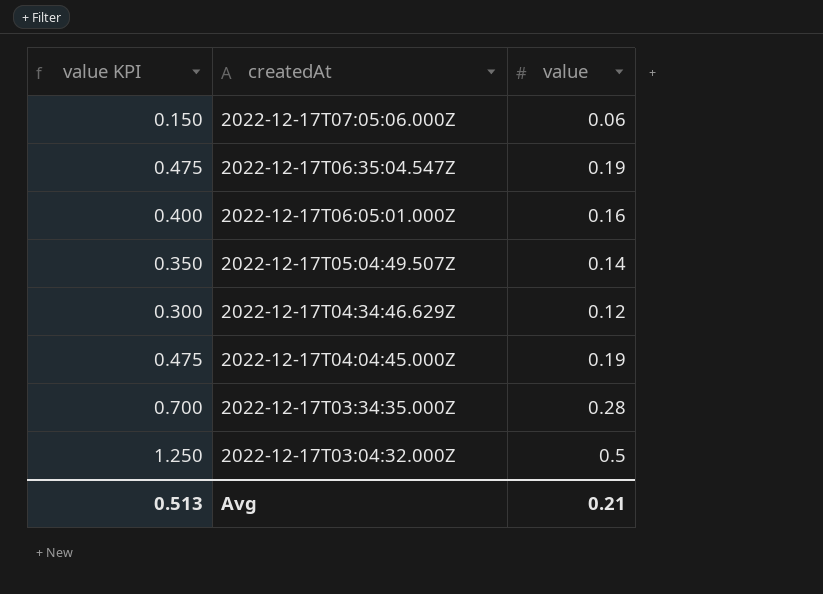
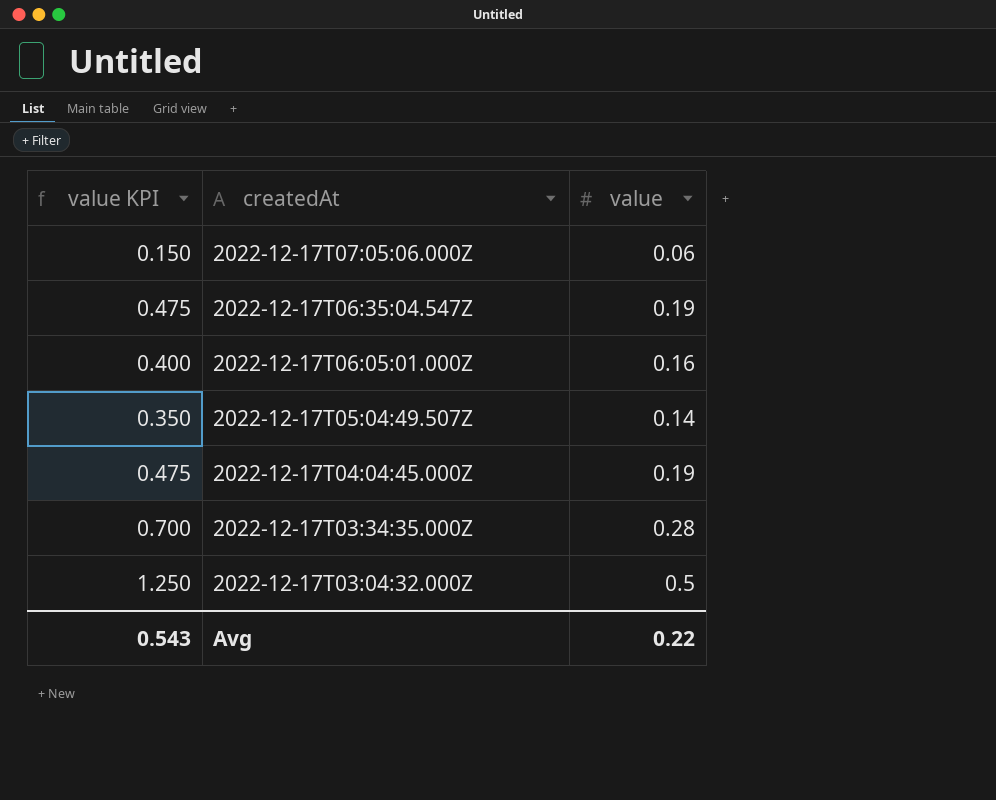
row 2022-12-17T04:34:46.629Z: 0.300 | 0.12 -> none
Avg | value KPI: 0.513 -> 0.543
Avg | value: 0.21 -> 0.22

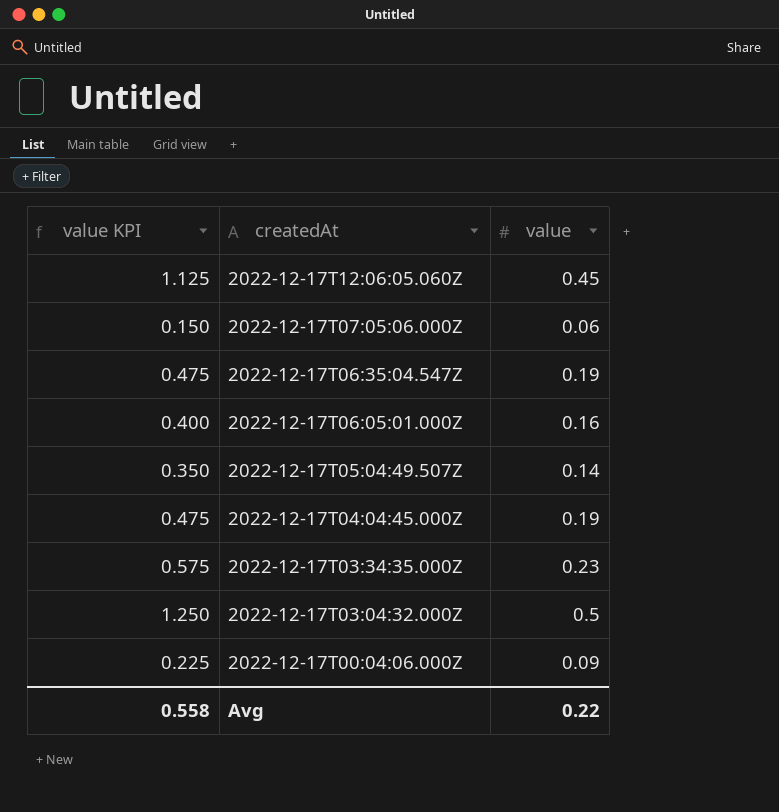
row 2022-12-17T12:06:05.060Z: none -> 1.125 | 0.45
2022-12-17T03:34:35.000Z | value KPI: 0.700 -> 0.575
2022-12-17T03:34:35.000Z | value: 0.28 -> 0.23
row 2022-12-17T00:04:06.000Z: none -> 0.225 | 0.09
Avg | value KPI: 0.543 -> 0.558

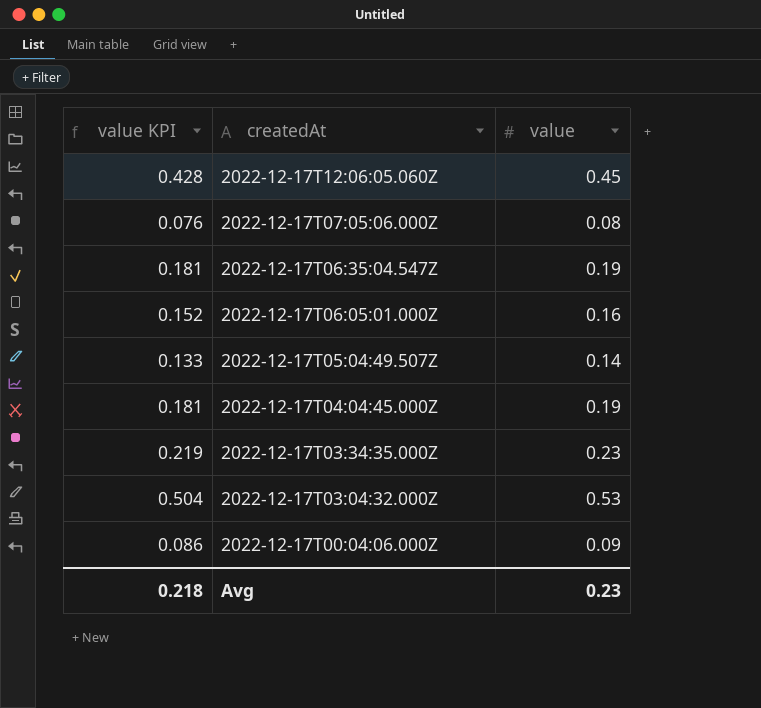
column value KPI | formula: [value] * 2.5 -> [value] * 0.95
2022-12-17T07:05:06.000Z | value: 0.06 -> 0.08
2022-12-17T03:04:32.000Z | value: 0.5 -> 0.53
Avg | value KPI: 0.558 -> 0.218
Avg | value: 0.22 -> 0.23

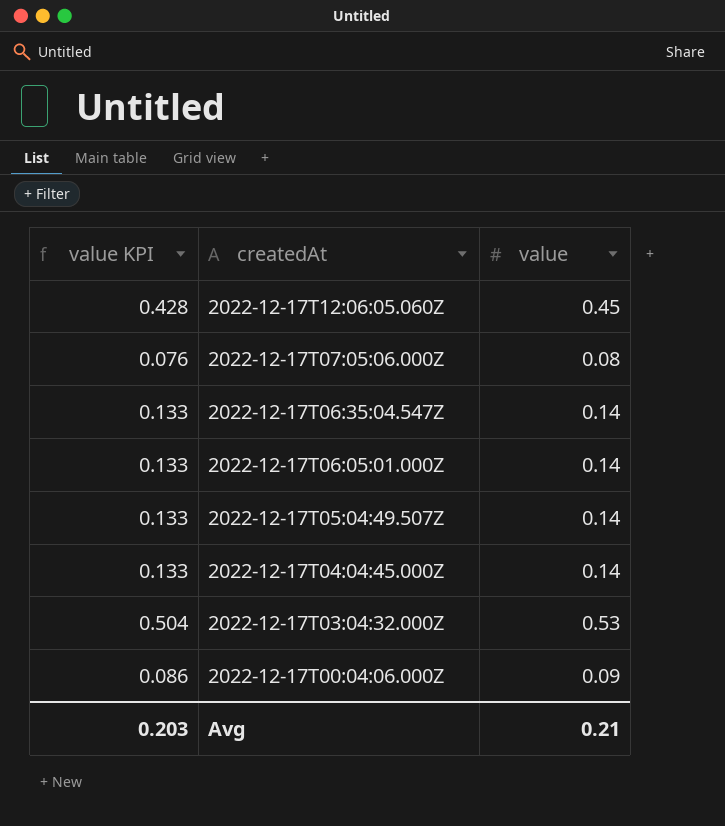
row 2022-12-17T03:34:35.000Z: 0.219 | 0.23 -> none
2022-12-17T06:35:04.547Z | value KPI: 0.181 -> 0.133
2022-12-17T06:35:04.547Z | value: 0.19 -> 0.14
2022-12-17T06:05:01.000Z | value KPI: 0.152 -> 0.133
2022-12-17T06:05:01.000Z | value: 0.16 -> 0.14
2022-12-17T04:04:45.000Z | value KPI: 0.181 -> 0.133
2022-12-17T04:04:45.000Z | value: 0.19 -> 0.14
Avg | value KPI: 0.218 -> 0.203
Avg | value: 0.23 -> 0.21

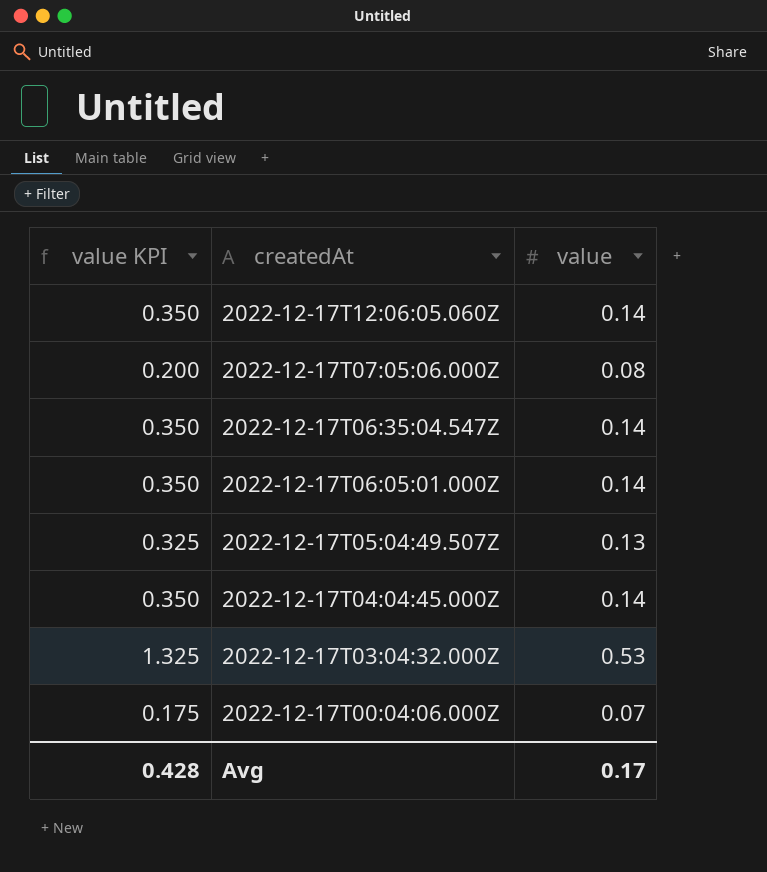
column value KPI | formula: [value] * 0.95 -> [value] * 2.5
2022-12-17T12:06:05.060Z | value: 0.45 -> 0.14
2022-12-17T05:04:49.507Z | value: 0.14 -> 0.13
2022-12-17T00:04:06.000Z | value: 0.09 -> 0.07
Avg | value KPI: 0.203 -> 0.428
Avg | value: 0.21 -> 0.17

